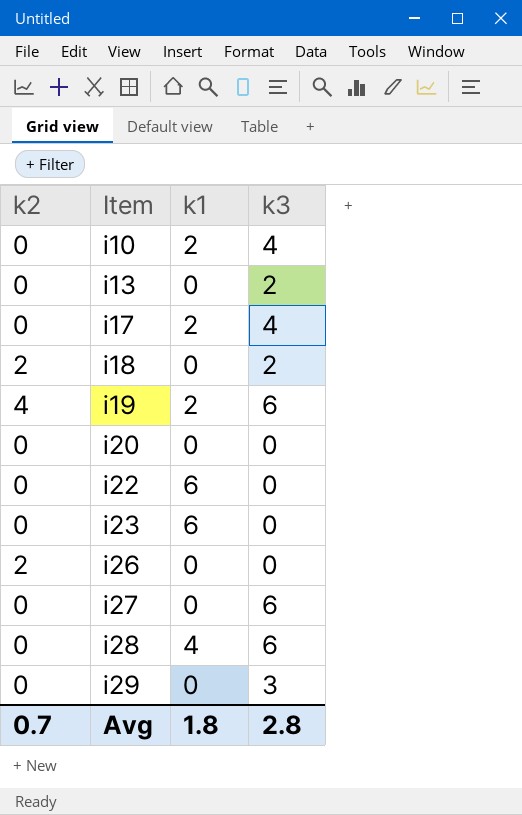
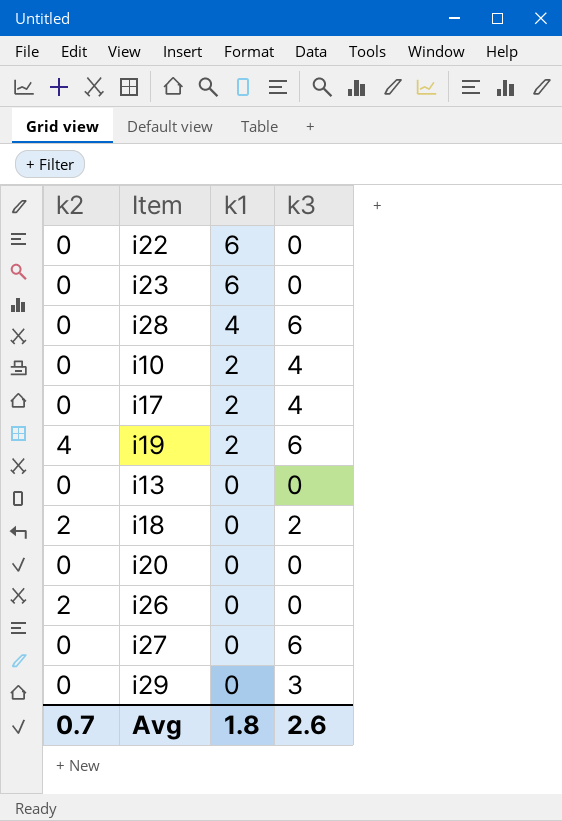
row order: Item ascending -> k1 descending
i13 | k3: 2 -> 0
Avg | k3: 2.8 -> 2.6

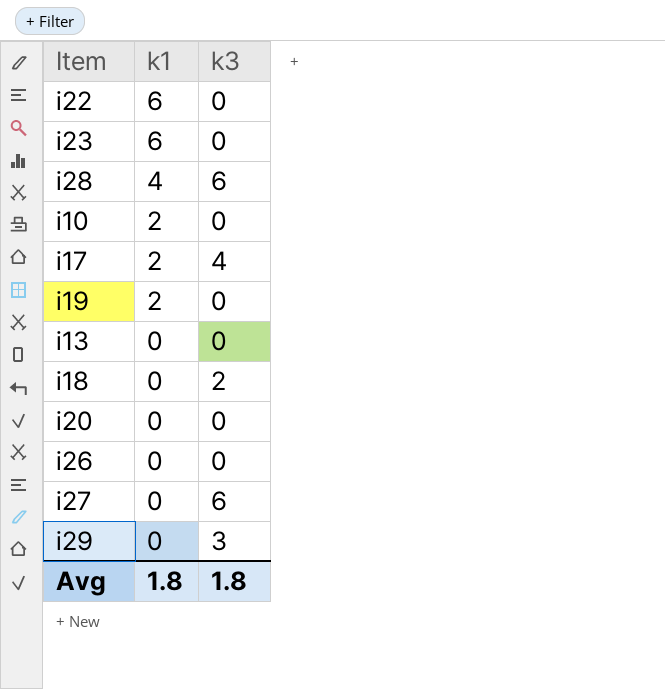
column k2 | position: 1 -> none
i10 | k3: 4 -> 0
i19 | k3: 6 -> 0
Avg | k3: 2.6 -> 1.8

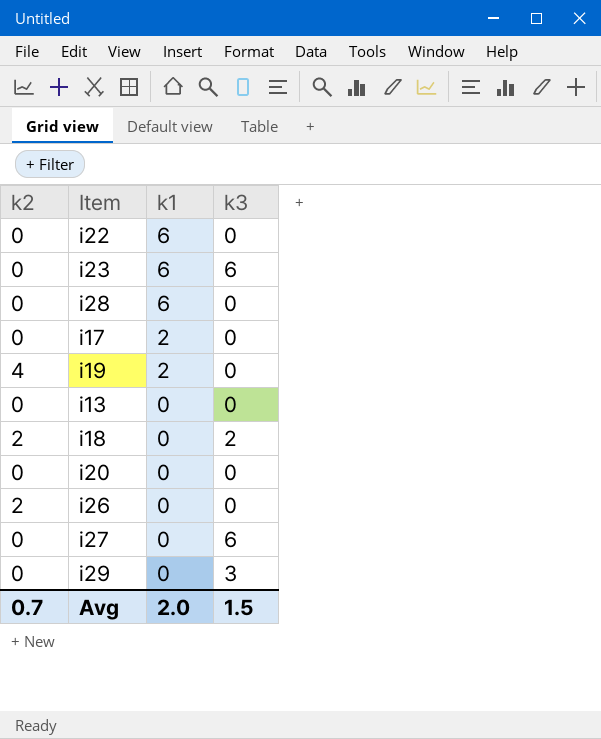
column k2 | position: none -> 1
row i10: 2 | 0 -> none
i23 | k3: 0 -> 6
i28 | k1: 4 -> 6
i28 | k3: 6 -> 0
i17 | k3: 4 -> 0
Avg | k1: 1.8 -> 2.0
Avg | k3: 1.8 -> 1.5

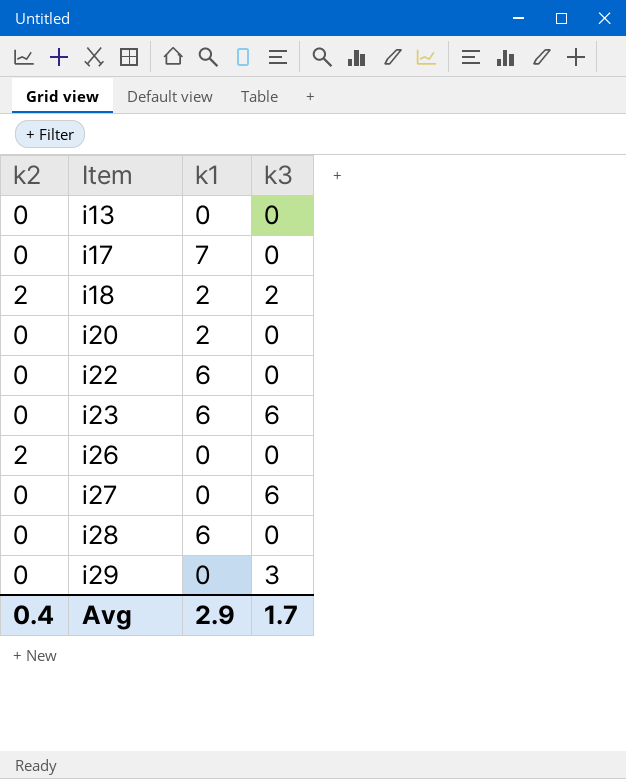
row order: k1 descending -> Item ascending
row i19: 4 | 2 | 0 -> none
i17 | k1: 2 -> 7
i18 | k1: 0 -> 2
i20 | k1: 0 -> 2
Avg | k2: 0.7 -> 0.4
Avg | k1: 2.0 -> 2.9
Avg | k3: 1.5 -> 1.7

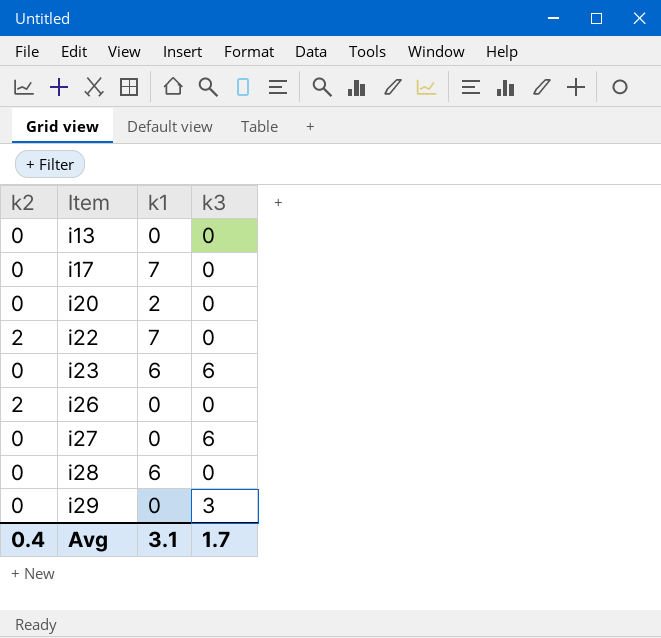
row i18: 2 | 2 | 2 -> none
i22 | k2: 0 -> 2
i22 | k1: 6 -> 7
Avg | k1: 2.9 -> 3.1

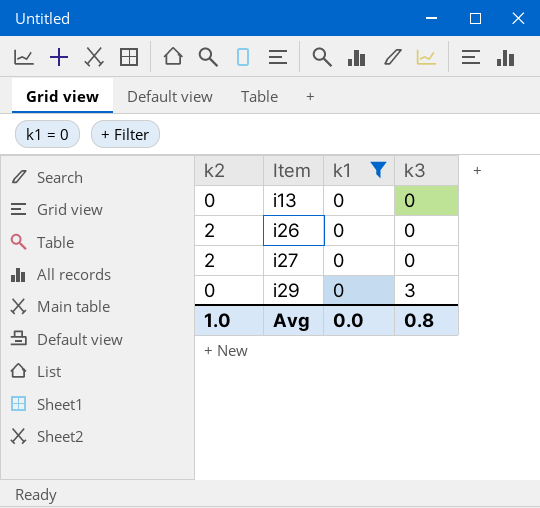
filter: none -> k1 = 0
i27 | k2: 0 -> 2
i27 | k3: 6 -> 0
Avg | k2: 0.4 -> 1.0
Avg | k1: 3.1 -> 0.0
Avg | k3: 1.7 -> 0.8

